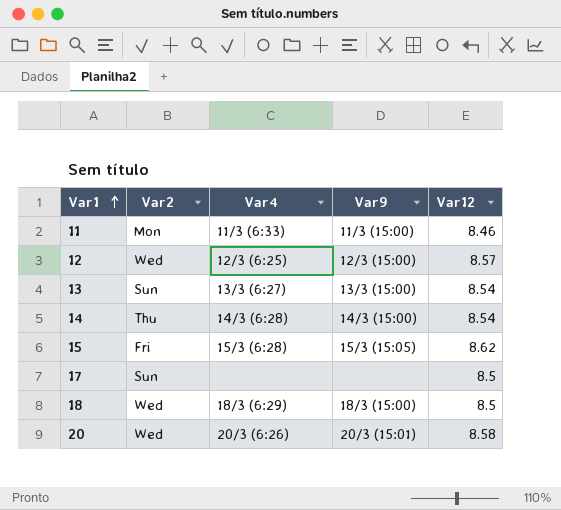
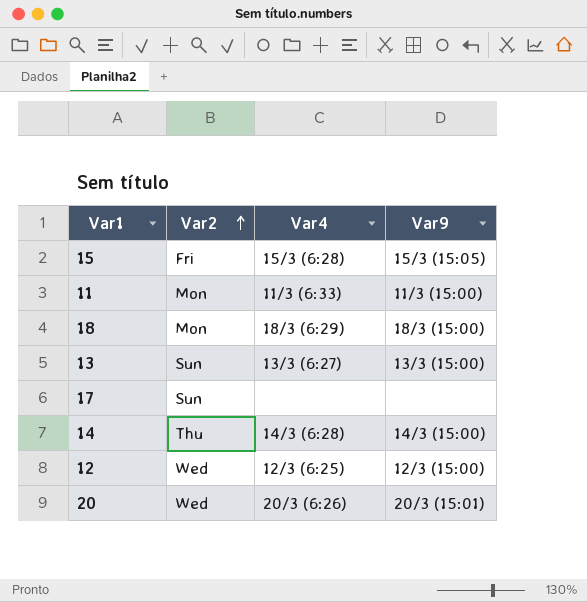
row order: Var1 ascending -> Var2 ascending
column Var12 | position: 5 -> none
18 | Var2: Wed -> Mon

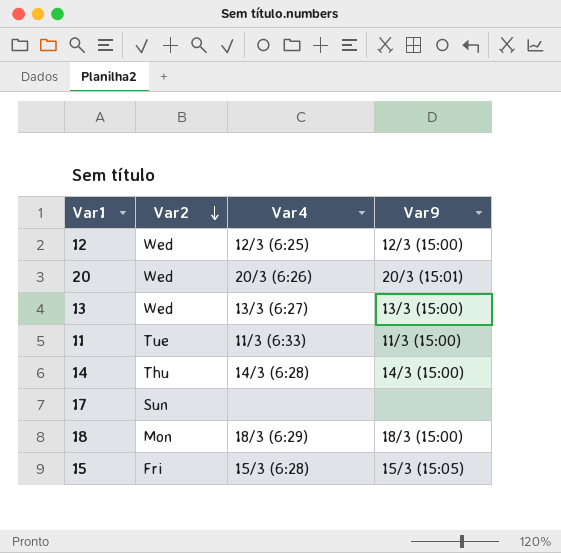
row order: Var2 ascending -> Var2 descending
13 | Var2: Sun -> Wed
11 | Var2: Mon -> Tue

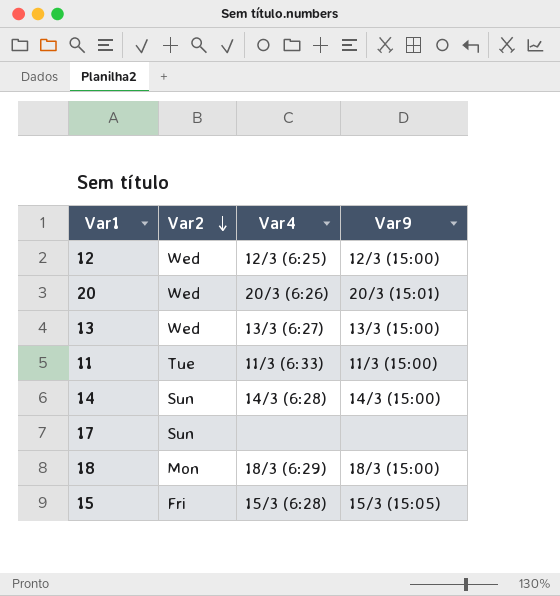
14 | Var2: Thu -> Sun

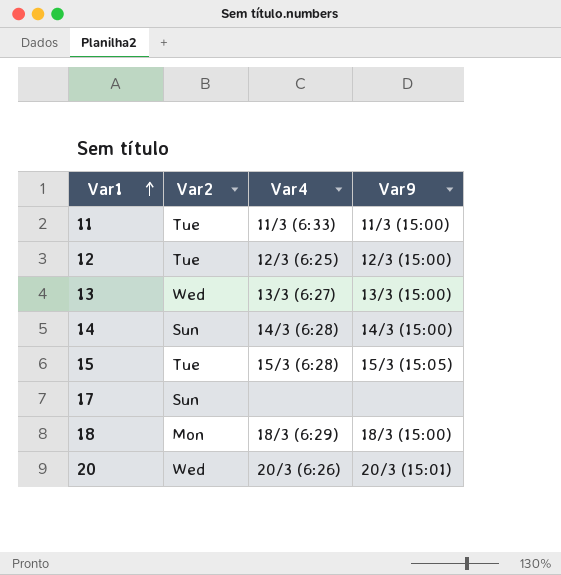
row order: Var2 descending -> Var1 ascending
12 | Var2: Wed -> Tue
15 | Var2: Fri -> Tue

